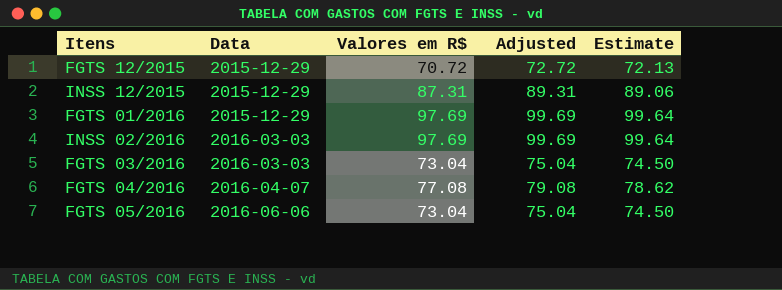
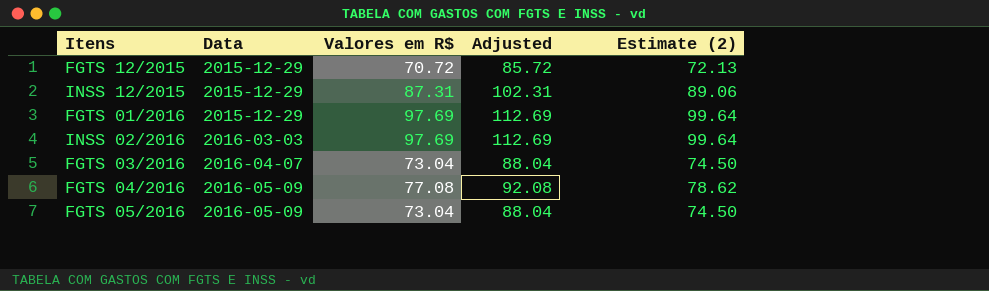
column Adjusted | formula: [Valores em R$] + 2 -> [Valores em R$] + 15
column name: Estimate -> Estimate (2)
FGTS 03/2016 | Data: 2016-03-03 -> 2016-04-07
FGTS 04/2016 | Data: 2016-04-07 -> 2016-05-09
FGTS 05/2016 | Data: 2016-06-06 -> 2016-05-09

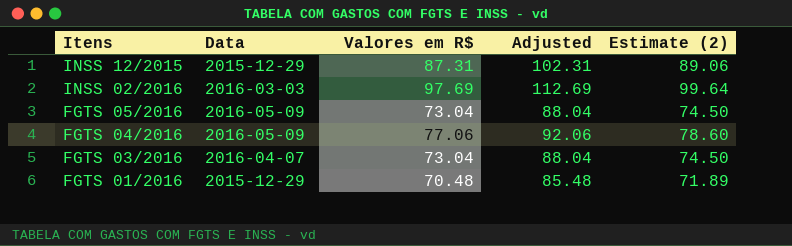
row order: Data ascending -> Itens descending
row FGTS 12/2015: 2015-12-29 | 70.72 | 85.72 | 72.13 -> none
FGTS 04/2016 | Valores em R$: 77.08 -> 77.06
FGTS 04/2016 | Adjusted: 92.08 -> 92.06
FGTS 04/2016 | Estimate (2): 78.62 -> 78.60
FGTS 01/2016 | Valores em R$: 97.69 -> 70.48
FGTS 01/2016 | Adjusted: 112.69 -> 85.48
FGTS 01/2016 | Estimate (2): 99.64 -> 71.89

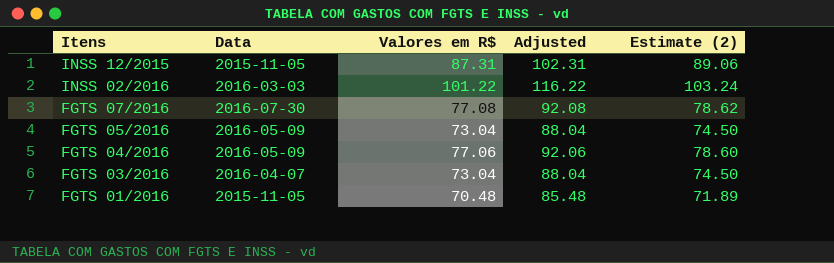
INSS 12/2015 | Data: 2015-12-29 -> 2015-11-05
INSS 02/2016 | Valores em R$: 97.69 -> 101.22
INSS 02/2016 | Adjusted: 112.69 -> 116.22
INSS 02/2016 | Estimate (2): 99.64 -> 103.24
row FGTS 07/2016: none -> 2016-07-30 | 77.08 | 92.08 | 78.62
FGTS 01/2016 | Data: 2015-12-29 -> 2015-11-05

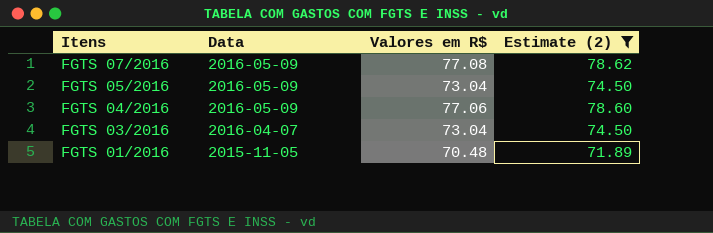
filter: none -> Estimate (2) <= 78.62
column Adjusted | formula: [Valores em R$] + 15 -> none
FGTS 07/2016 | Data: 2016-07-30 -> 2016-05-09

